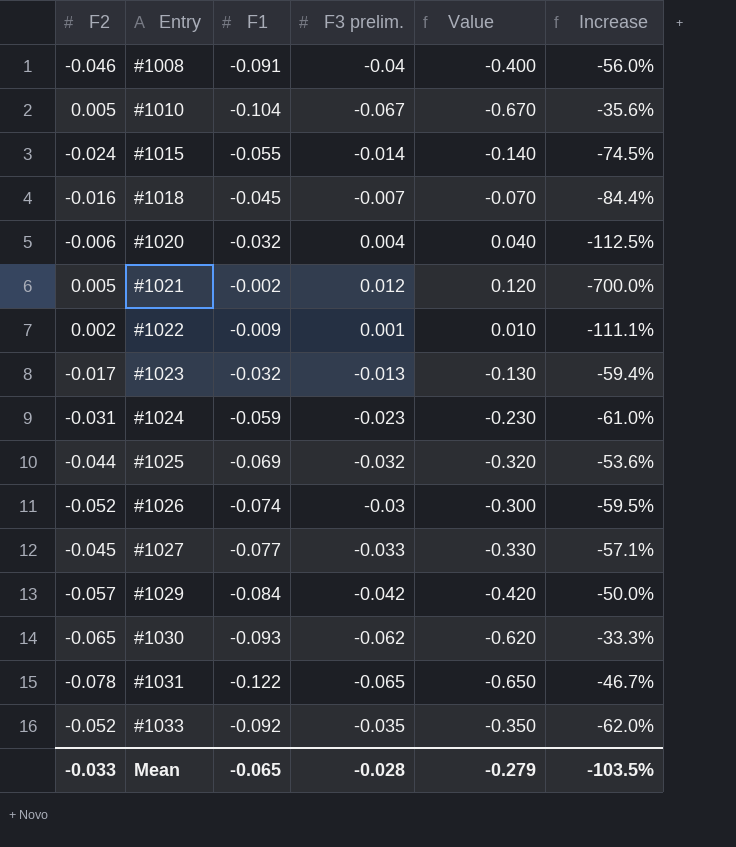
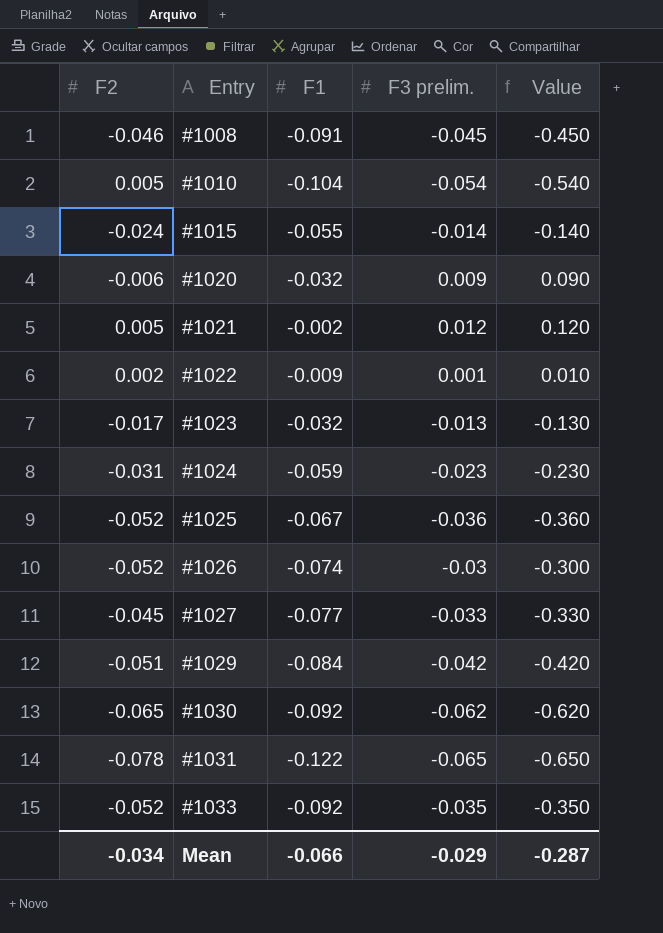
column Increase | formula: ([F3 prelim.] - [F1]) / [F1] -> none
row #1018: -0.016 | -0.045 | -0.007 | -0.070 | -84.4% -> none
#1008 | F3 prelim.: -0.04 -> -0.045
#1008 | Value: -0.400 -> -0.450
#1010 | F3 prelim.: -0.067 -> -0.054
#1010 | Value: -0.670 -> -0.540
#1020 | F3 prelim.: 0.004 -> 0.009
#1020 | Value: 0.040 -> 0.090
#1025 | F2: -0.044 -> -0.052
#1025 | F1: -0.069 -> -0.067
#1025 | F3 prelim.: -0.032 -> -0.036
#1025 | Value: -0.320 -> -0.360
#1029 | F2: -0.057 -> -0.051
#1030 | F1: -0.093 -> -0.092
Mean | F2: -0.033 -> -0.034
Mean | F1: -0.065 -> -0.066
Mean | F3 prelim.: -0.028 -> -0.029
Mean | Value: -0.279 -> -0.287

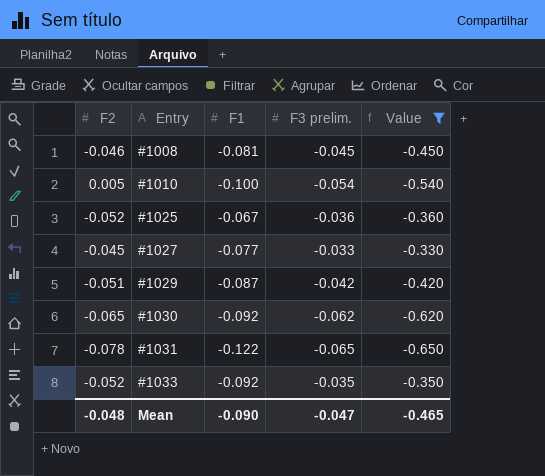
filter: none -> Value <= -0.330
#1008 | F1: -0.091 -> -0.081
#1010 | F1: -0.104 -> -0.100
#1029 | F1: -0.084 -> -0.087
Mean | F2: -0.034 -> -0.048
Mean | F1: -0.066 -> -0.090
Mean | F3 prelim.: -0.029 -> -0.047
Mean | Value: -0.287 -> -0.465

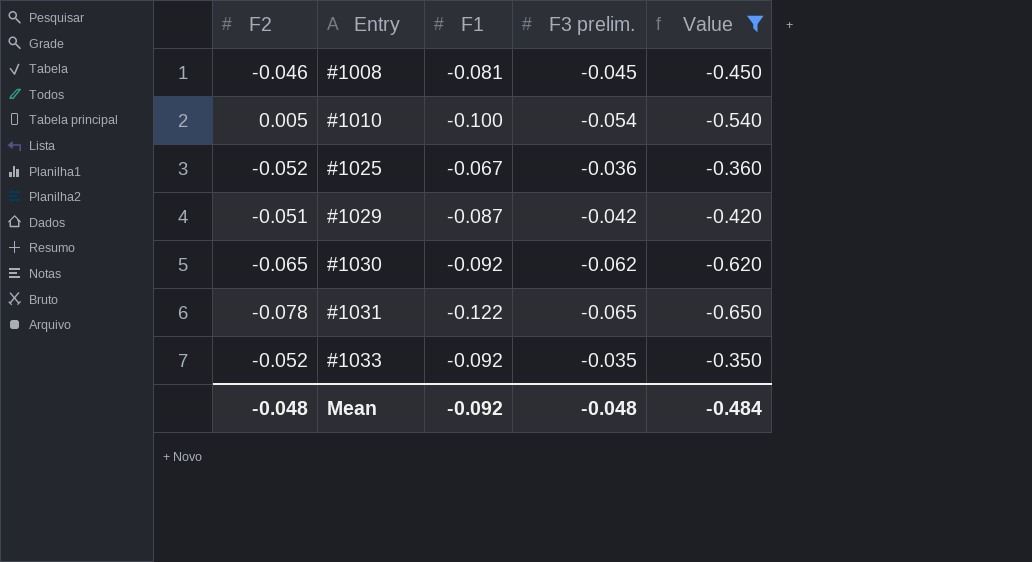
row #1027: -0.045 | -0.077 | -0.033 | -0.330 -> none
Mean | F1: -0.090 -> -0.092
Mean | F3 prelim.: -0.047 -> -0.048
Mean | Value: -0.465 -> -0.484

